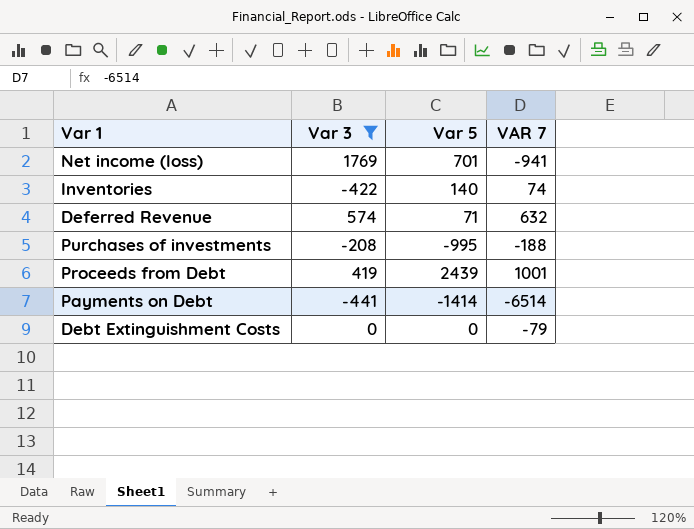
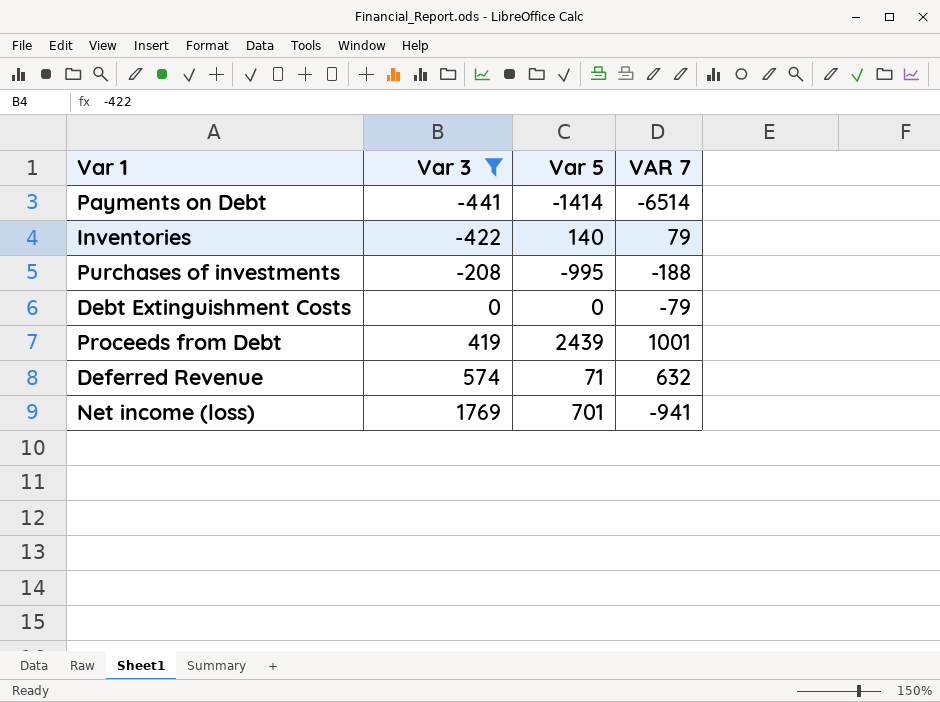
row order: none -> Var 3 ascending
Inventories | VAR 7: 74 -> 79

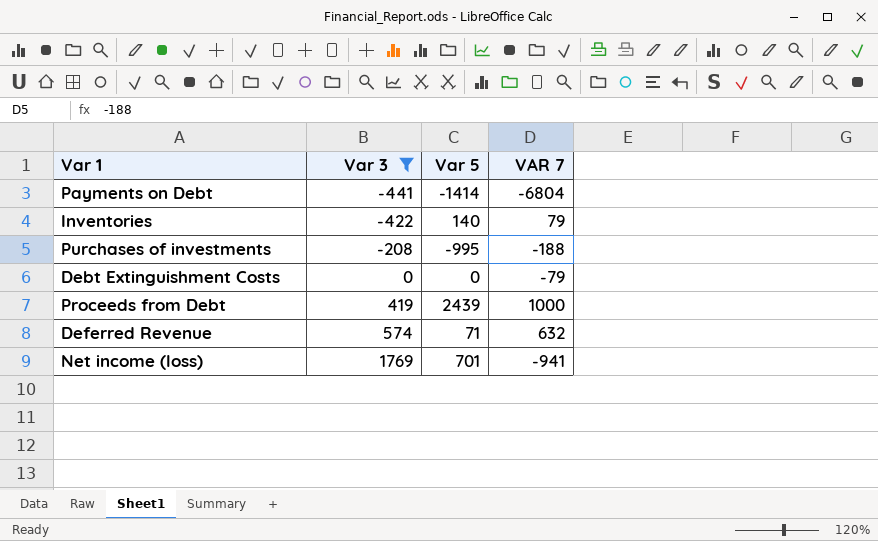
Payments on Debt | VAR 7: -6514 -> -6804
Proceeds from Debt | VAR 7: 1001 -> 1000

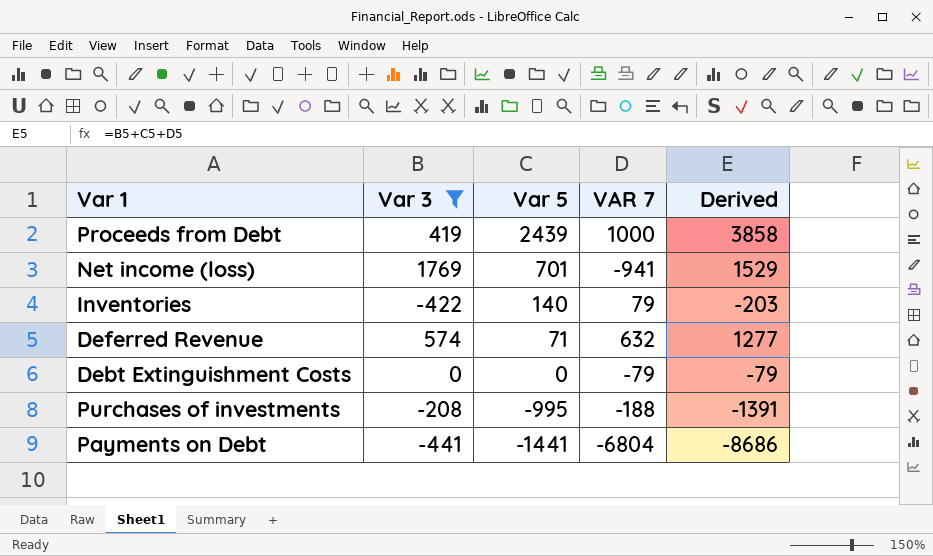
row order: Var 3 ascending -> Var 5 descending
column Derived | formula: none -> [Var 3] + [Var 5] + [VAR 7]
Payments on Debt | Var 5: -1414 -> -1441

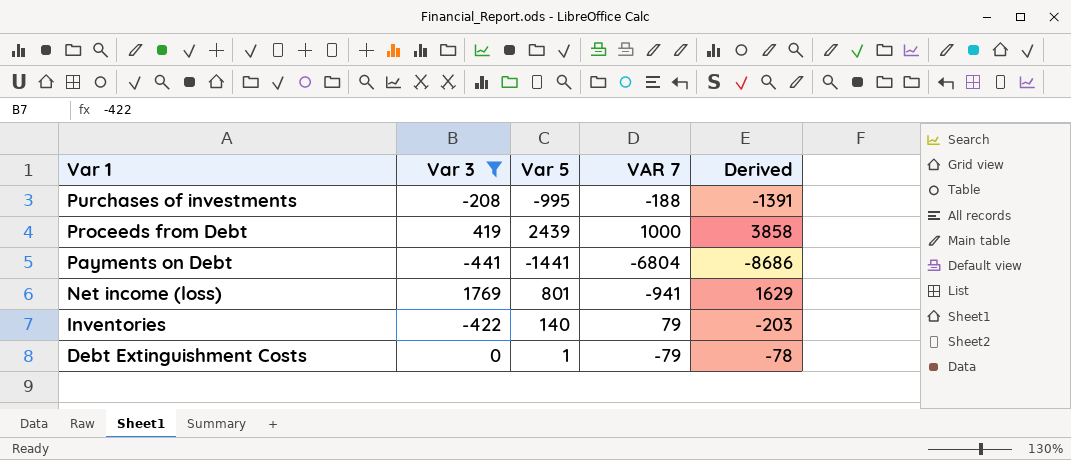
row order: Var 5 descending -> Var 1 descending
row Deferred Revenue: 574 | 71 | 632 | 1277 -> none
Net income (loss) | Var 5: 701 -> 801
Net income (loss) | Derived: 1529 -> 1629
Debt Extinguishment Costs | Var 5: 0 -> 1
Debt Extinguishment Costs | Derived: -79 -> -78

